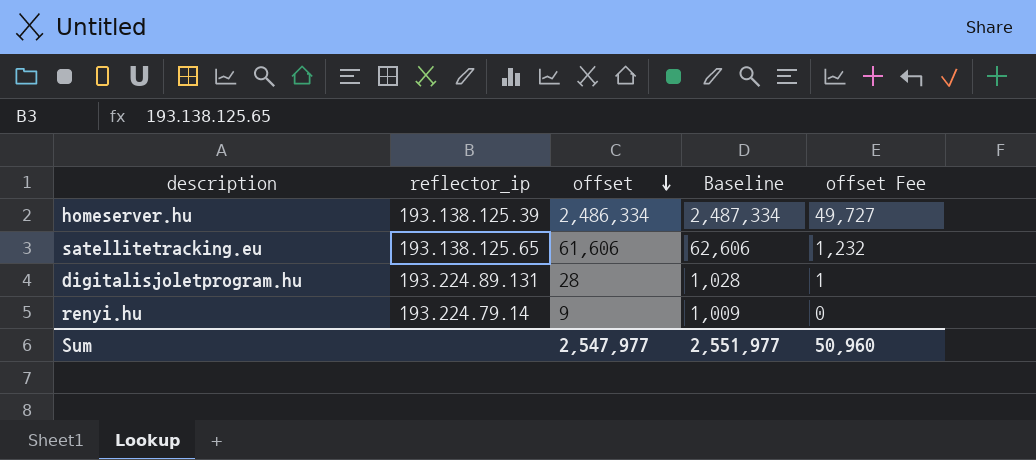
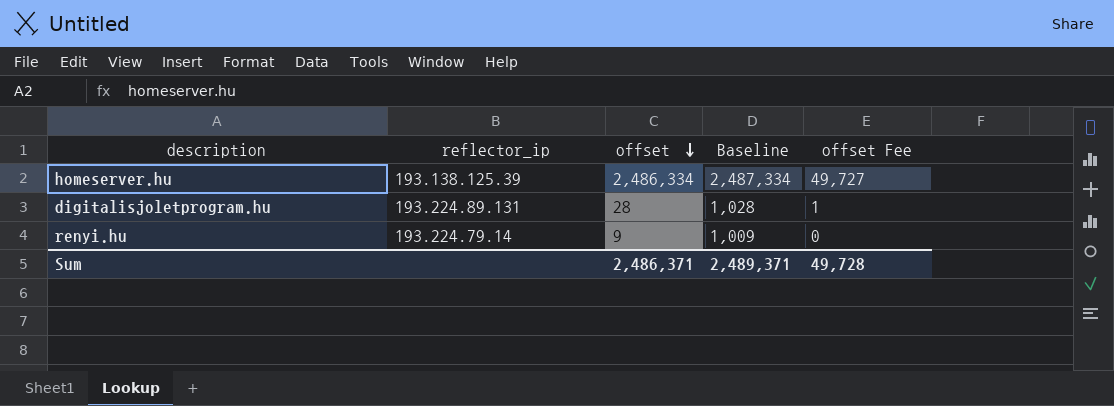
row satellitetracking.eu: 193.138.125.65 | 61,606 | 62,606 | 1,232 -> none
Sum | offset: 2,547,977 -> 2,486,371
Sum | Baseline: 2,551,977 -> 2,489,371
Sum | offset Fee: 50,960 -> 49,728

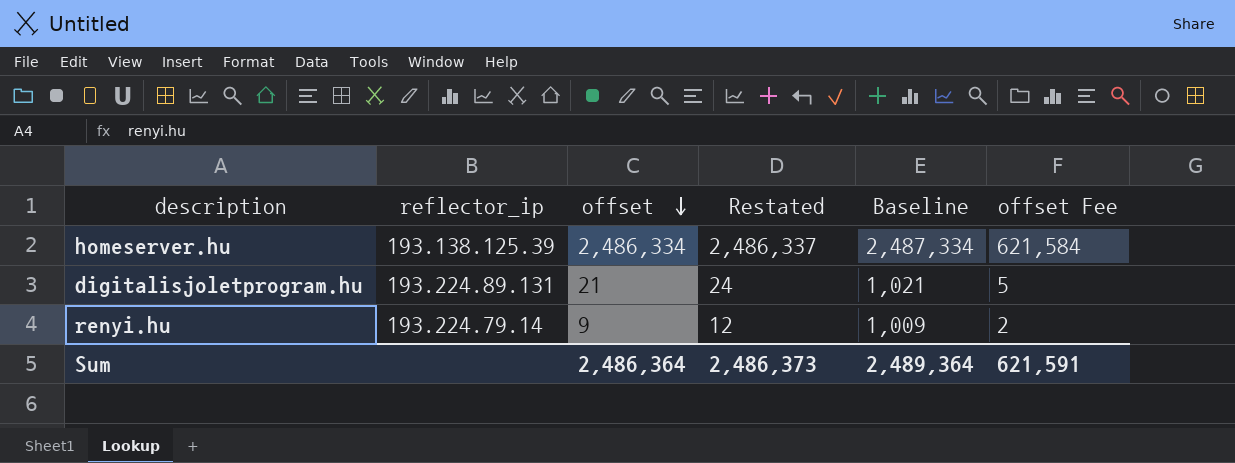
column Restated | formula: none -> [offset] + 3
column offset Fee | formula: [offset] * 0.02 -> [offset] * 0.25
digitalisjoletprogram.hu | offset: 28 -> 21
digitalisjoletprogram.hu | Baseline: 1,028 -> 1,021
Sum | offset: 2,486,371 -> 2,486,364
Sum | Baseline: 2,489,371 -> 2,489,364
Sum | offset Fee: 49,728 -> 621,591

